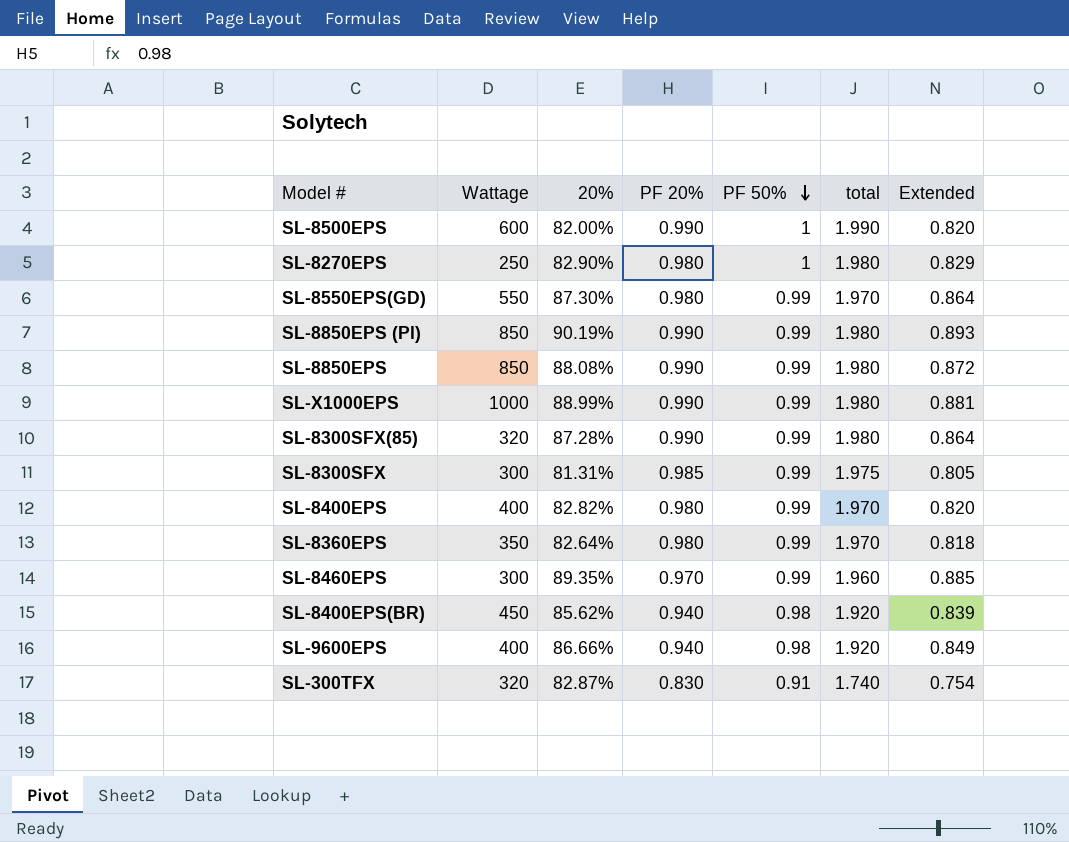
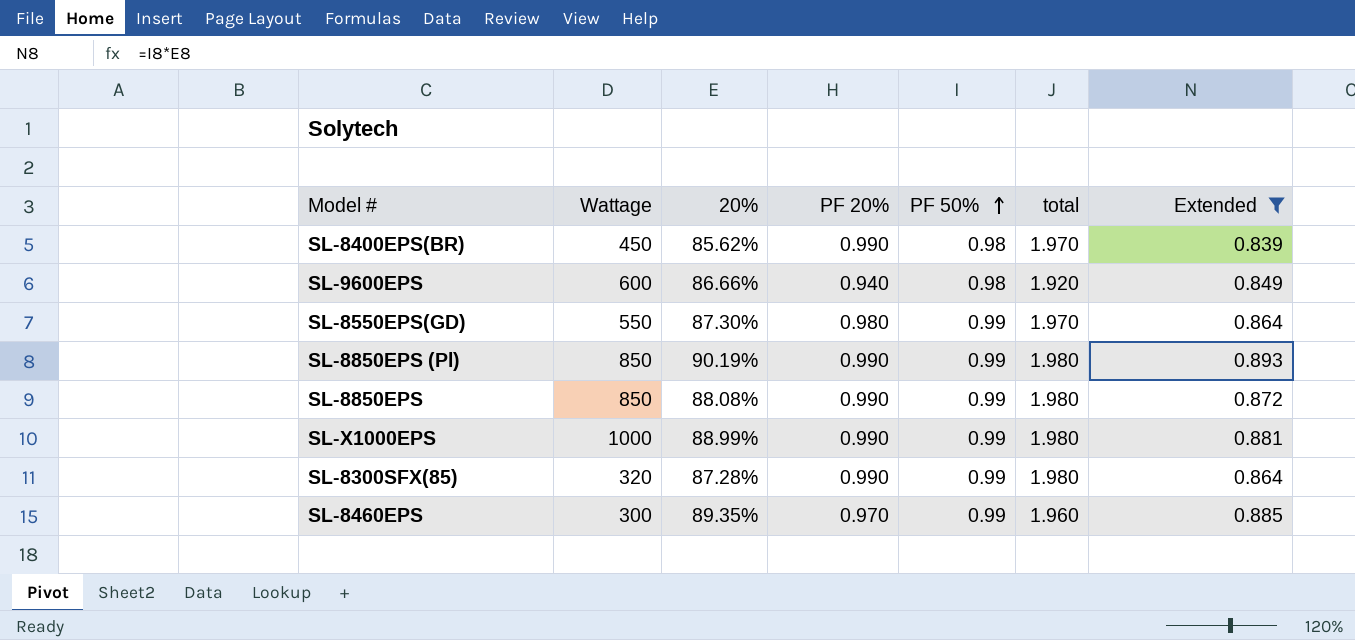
filter: none -> Extended >= 0.839
row order: PF 50% descending -> PF 50% ascending
SL-8400EPS(BR) | PF 20%: 0.940 -> 0.990
SL-8400EPS(BR) | total: 1.920 -> 1.970
SL-9600EPS | Wattage: 400 -> 600

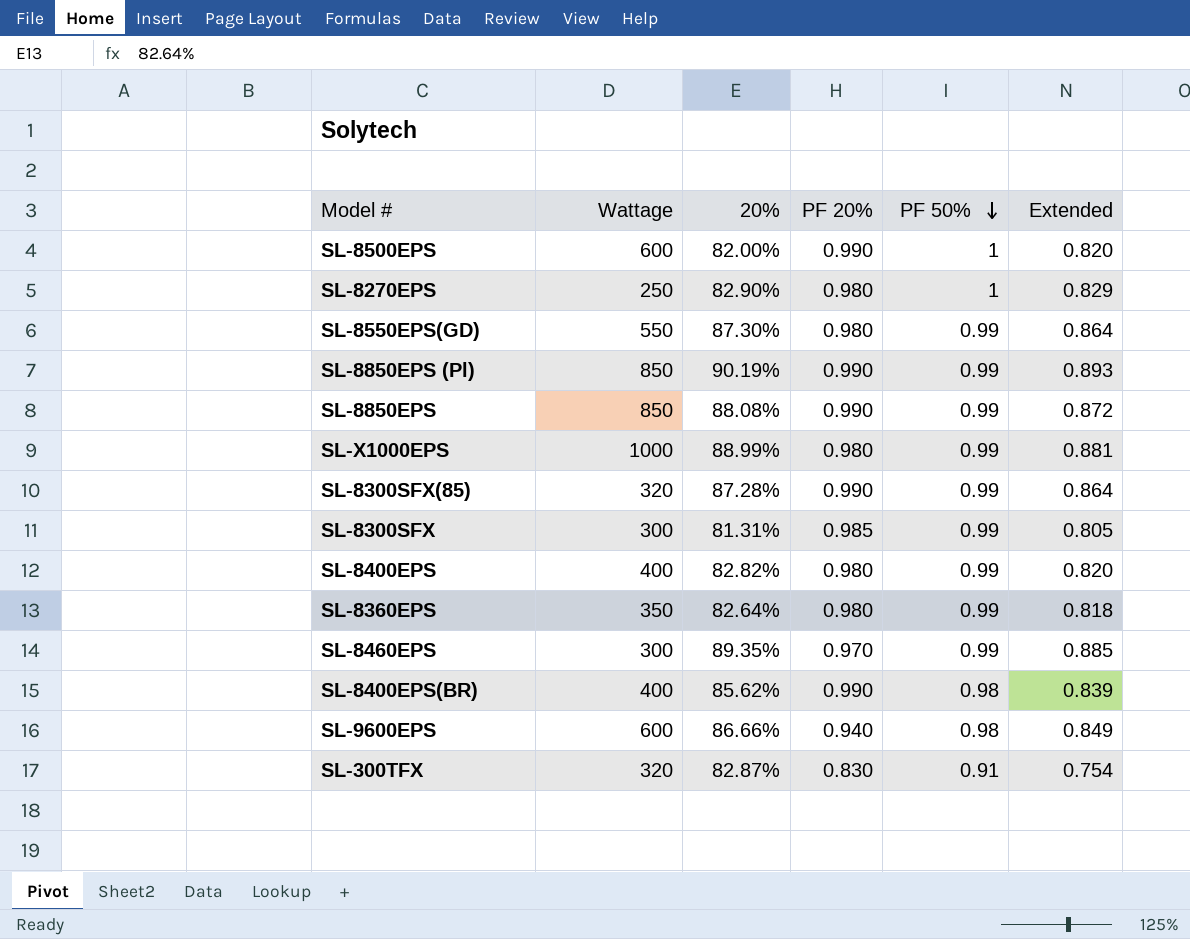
filter: Extended >= 0.839 -> none
row order: PF 50% ascending -> PF 50% descending
column total | formula: [PF 20%] + [PF 50%] -> none
SL-X1000EPS | PF 20%: 0.990 -> 0.980
SL-8400EPS(BR) | Wattage: 450 -> 400

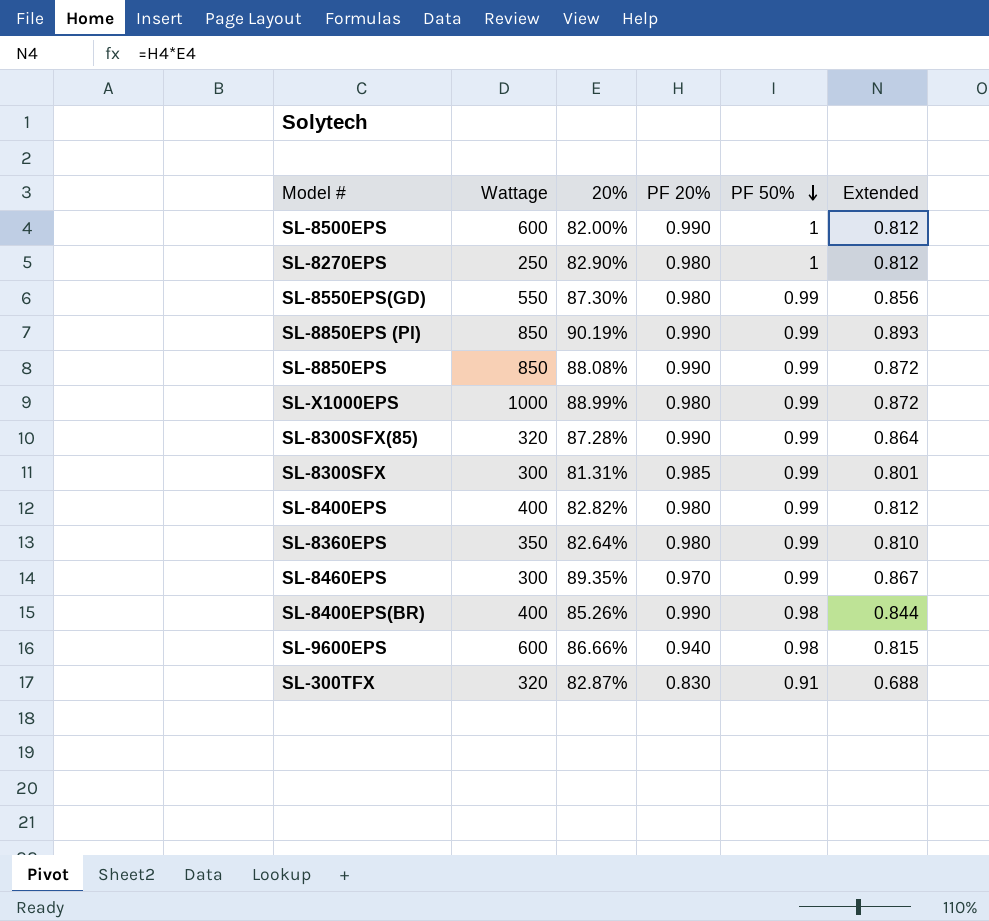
column Extended | formula: [20%] * [PF 50%] -> [20%] * [PF 20%]
SL-8400EPS(BR) | 20%: 85.62% -> 85.26%

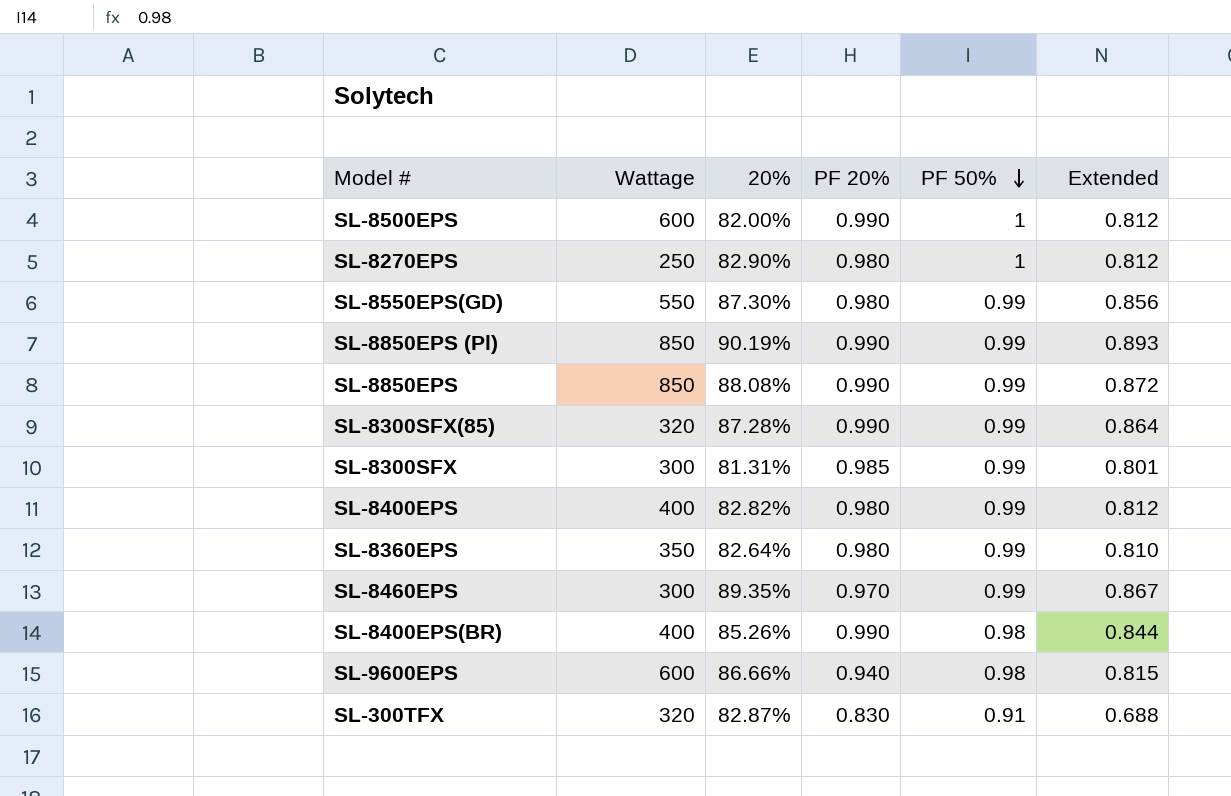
row SL-X1000EPS: 1000 | 88.99% | 0.980 | 0.99 | 0.872 -> none

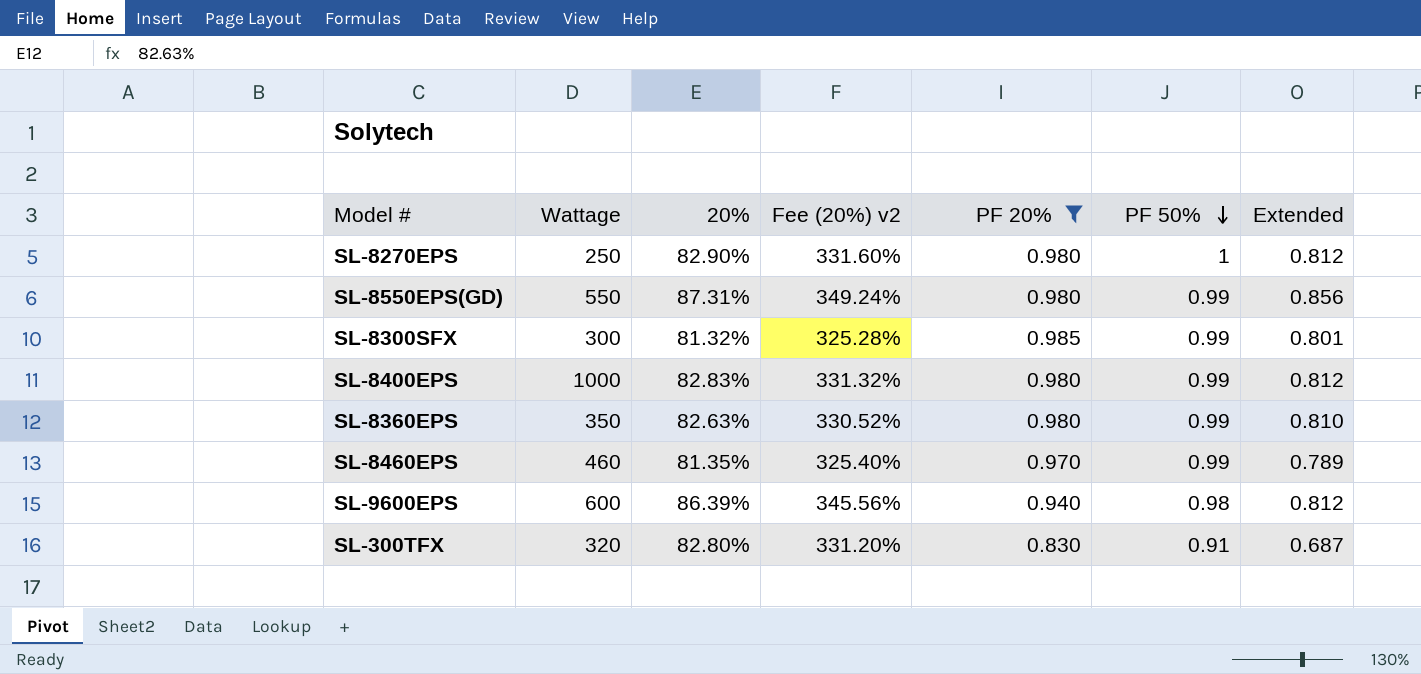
filter: none -> PF 20% != 0.990
column Fee (20%) v2 | formula: none -> [20%] * 4
SL-8550EPS(GD) | 20%: 87.30% -> 87.31%
SL-8300SFX | 20%: 81.31% -> 81.32%
SL-8400EPS | Wattage: 400 -> 1000
SL-8400EPS | 20%: 82.82% -> 82.83%
SL-8360EPS | 20%: 82.64% -> 82.63%
SL-8460EPS | Wattage: 300 -> 460
SL-8460EPS | 20%: 89.35% -> 81.35%
SL-8460EPS | Extended: 0.867 -> 0.789
SL-9600EPS | 20%: 86.66% -> 86.39%
SL-9600EPS | Extended: 0.815 -> 0.812
SL-300TFX | 20%: 82.87% -> 82.80%
SL-300TFX | Extended: 0.688 -> 0.687

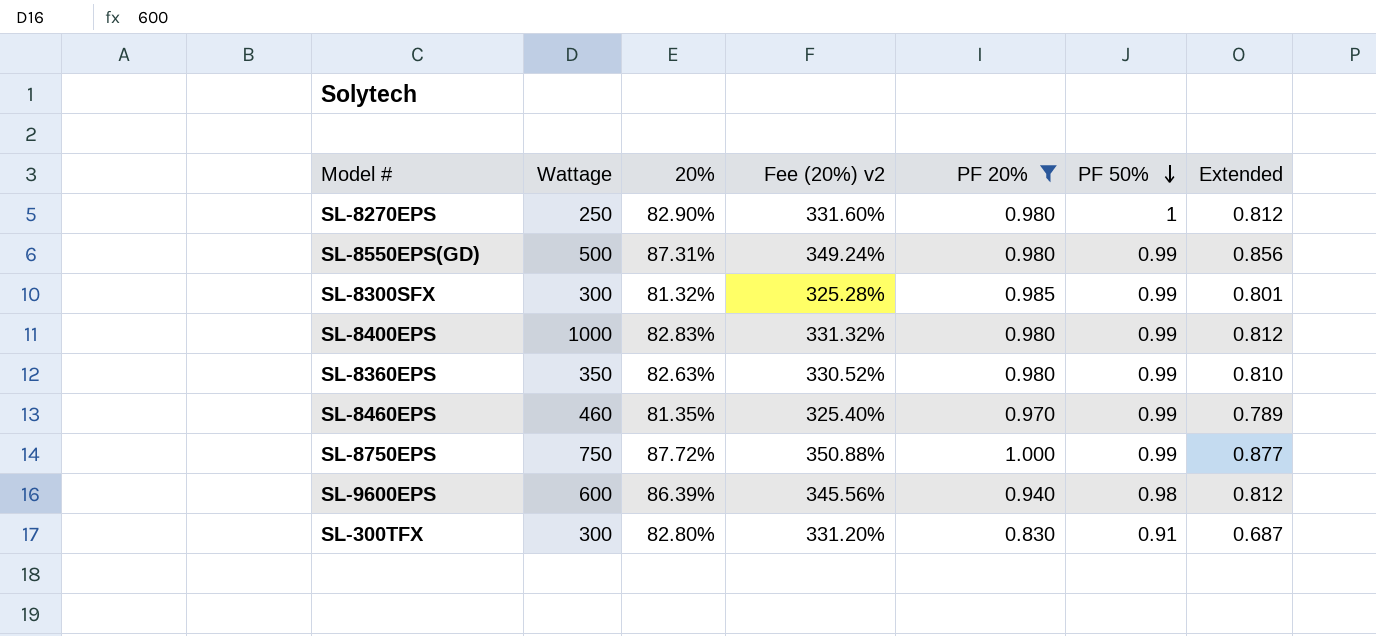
SL-8550EPS(GD) | Wattage: 550 -> 500
row SL-8750EPS: none -> 750 | 87.72% | 350.88% | 1.000 | 0.99 | 0.877
SL-300TFX | Wattage: 320 -> 300

